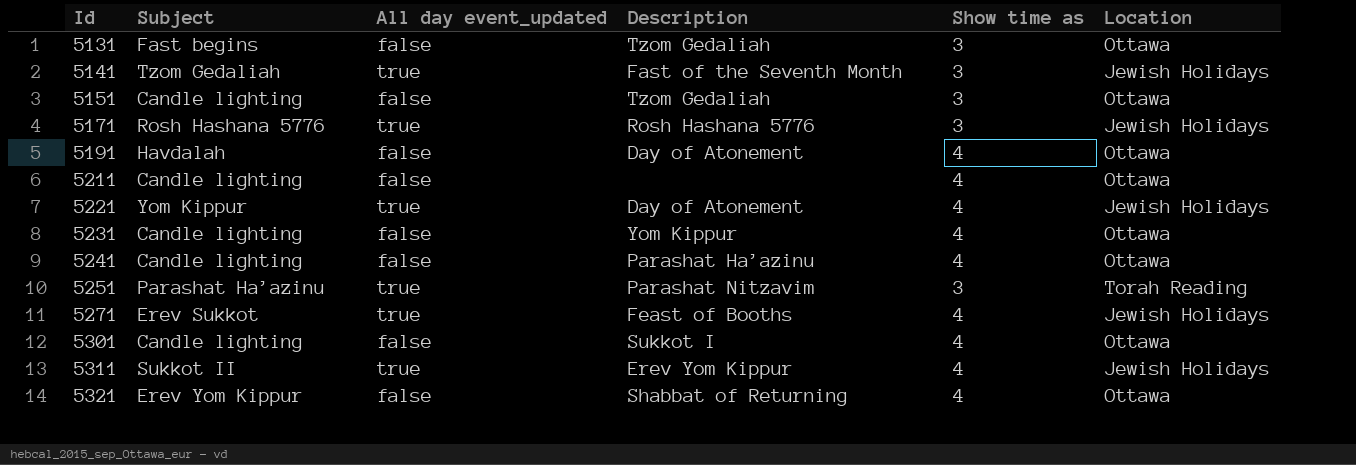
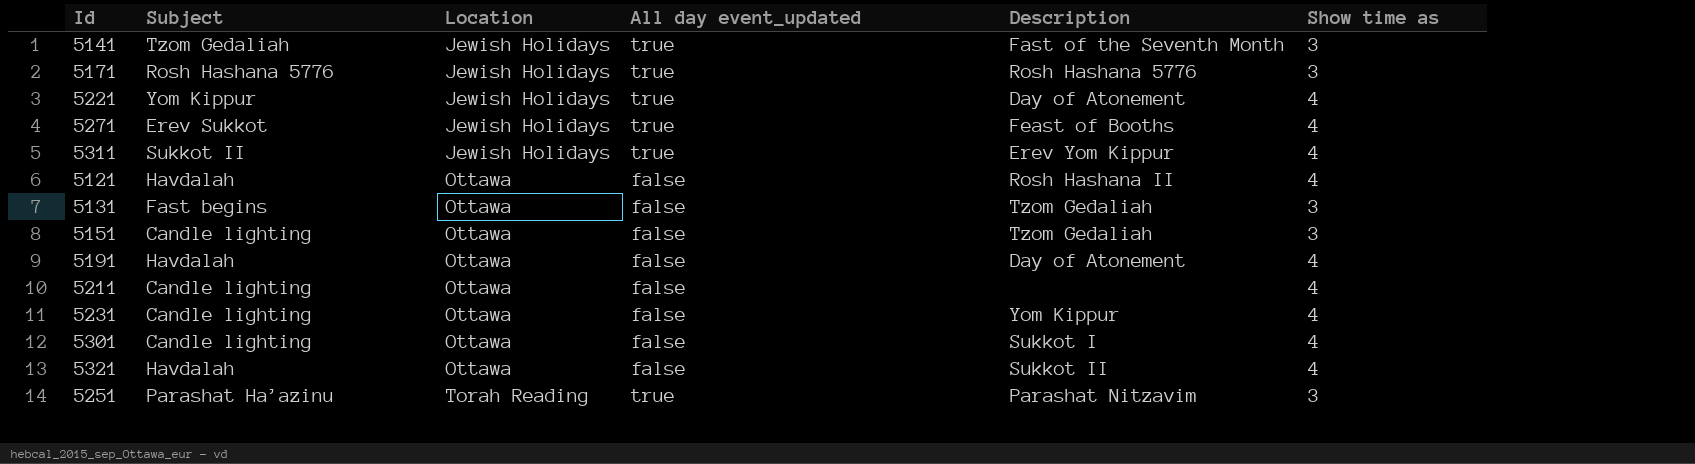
row order: Id ascending -> Location ascending
column Location | position: 6 -> 3
row 5241: Candle lighting | false | Parashat Ha’azinu | 4 | Ottawa -> none
row 5121: none -> Havdalah | Ottawa | false | Rosh Hashana II | 4
5321 | Subject: Erev Yom Kippur -> Havdalah
5321 | Description: Shabbat of Returning -> Sukkot II

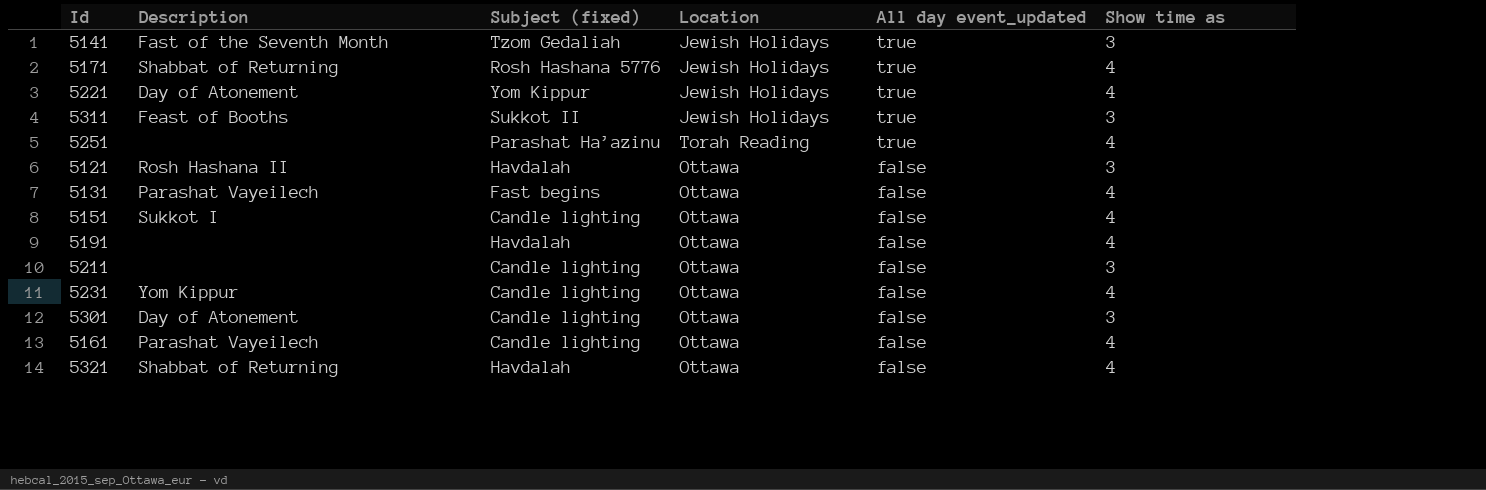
row order: Location ascending -> All day event_updated descending
column Description | position: 5 -> 2
column name: Subject -> Subject (fixed)
row 5271: Erev Sukkot | Jewish Holidays | true | Feast of Booths | 4 -> none
5171 | Description: Rosh Hashana 5776 -> Shabbat of Returning
5171 | Show time as: 3 -> 4
5311 | Description: Erev Yom Kippur -> Feast of Booths
5311 | Show time as: 4 -> 3
5251 | Description: Parashat Nitzavim -> none
5251 | Show time as: 3 -> 4
5121 | Show time as: 4 -> 3
5131 | Description: Tzom Gedaliah -> Parashat Vayeilech
5131 | Show time as: 3 -> 4
5151 | Description: Tzom Gedaliah -> Sukkot I
5151 | Show time as: 3 -> 4
5191 | Description: Day of Atonement -> none
5211 | Show time as: 4 -> 3
5301 | Description: Sukkot I -> Day of Atonement
5301 | Show time as: 4 -> 3
row 5161: none -> Parashat Vayeilech | Candle lighting | Ottawa | false | 4
5321 | Description: Sukkot II -> Shabbat of Returning

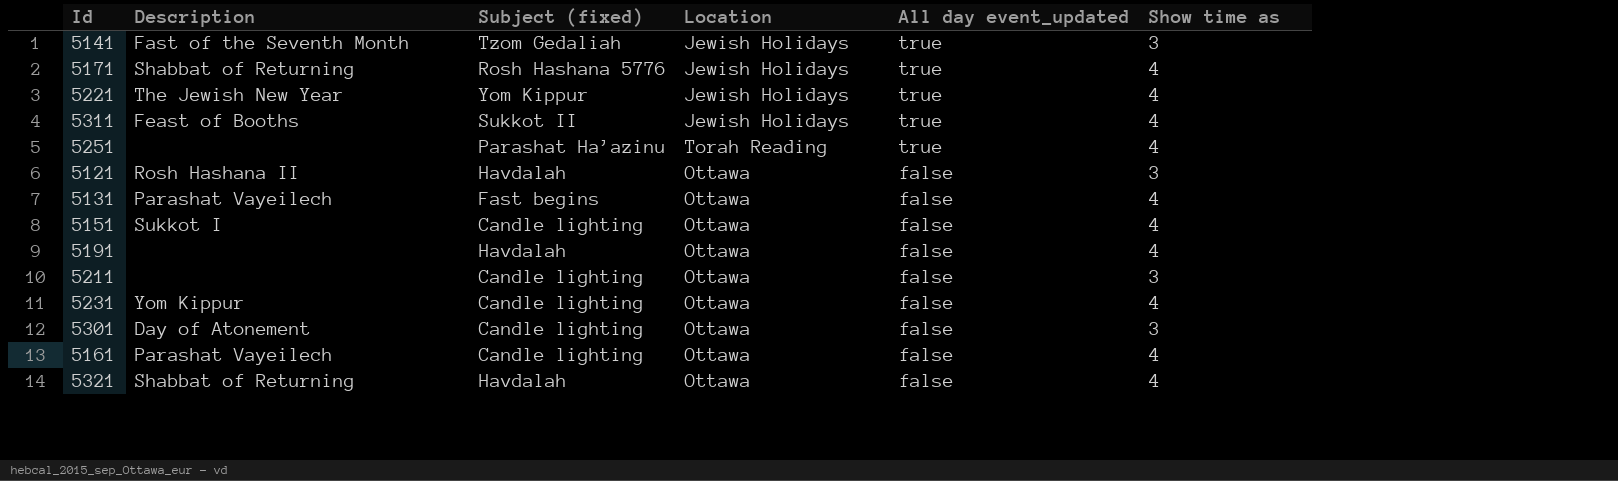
5221 | Description: Day of Atonement -> The Jewish New Year
5311 | Show time as: 3 -> 4

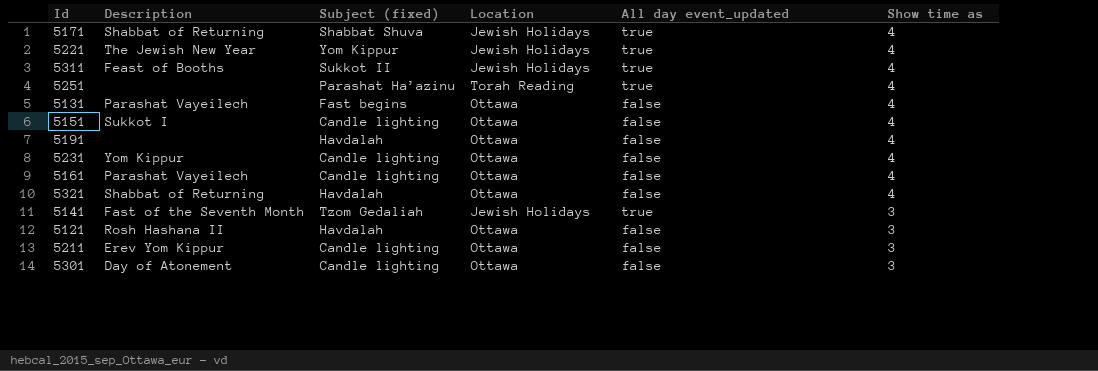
row order: All day event_updated descending -> Show time as descending
5171 | Subject (fixed): Rosh Hashana 5776 -> Shabbat Shuva
5211 | Description: none -> Erev Yom Kippur

